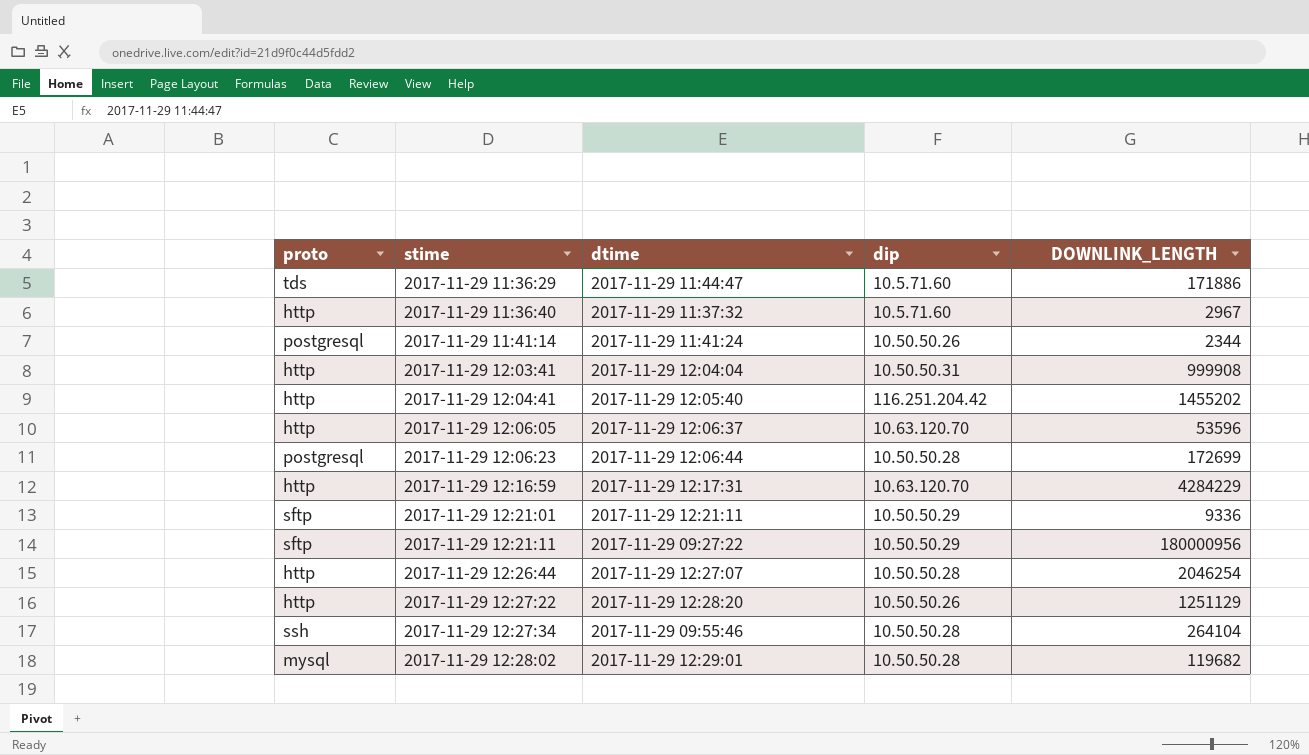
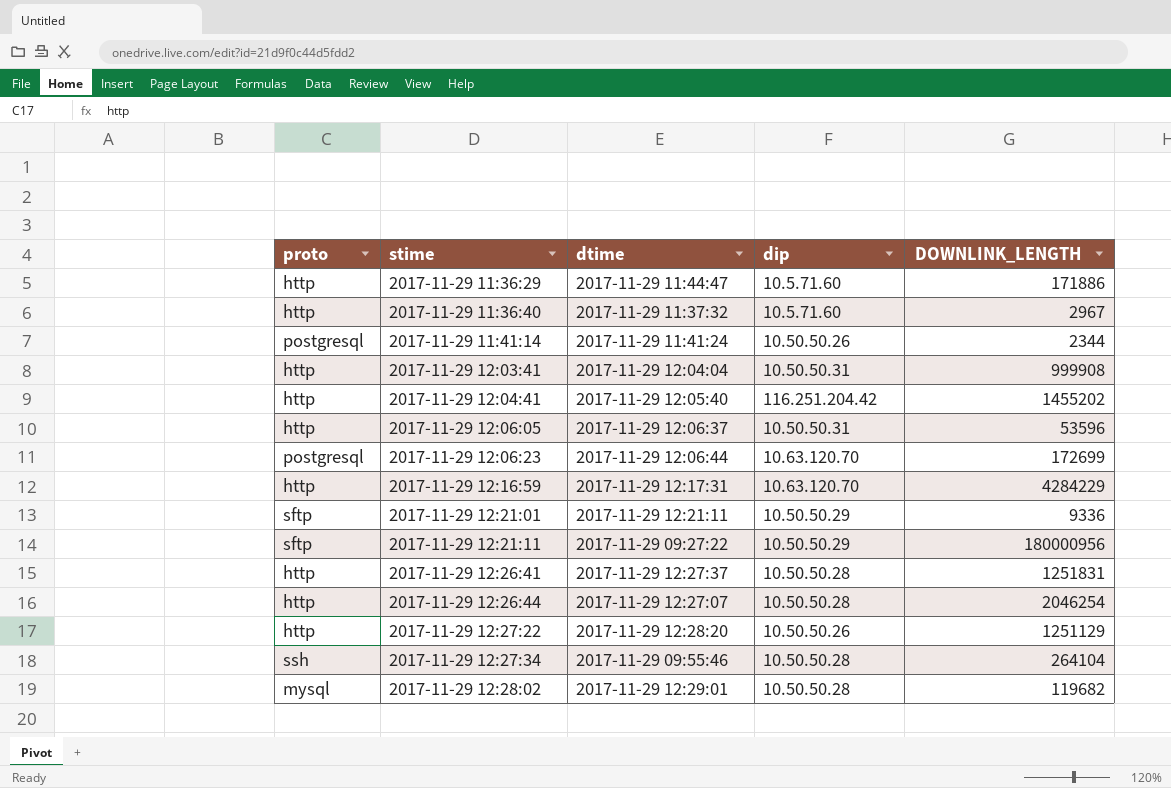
2017-11-29 11:36:29 | proto: tds -> http
2017-11-29 12:06:05 | dip: 10.63.120.70 -> 10.50.50.31
2017-11-29 12:06:23 | dip: 10.50.50.28 -> 10.63.120.70
row 2017-11-29 12:26:41: none -> http | 2017-11-29 12:27:37 | 10.50.50.28 | 1251831

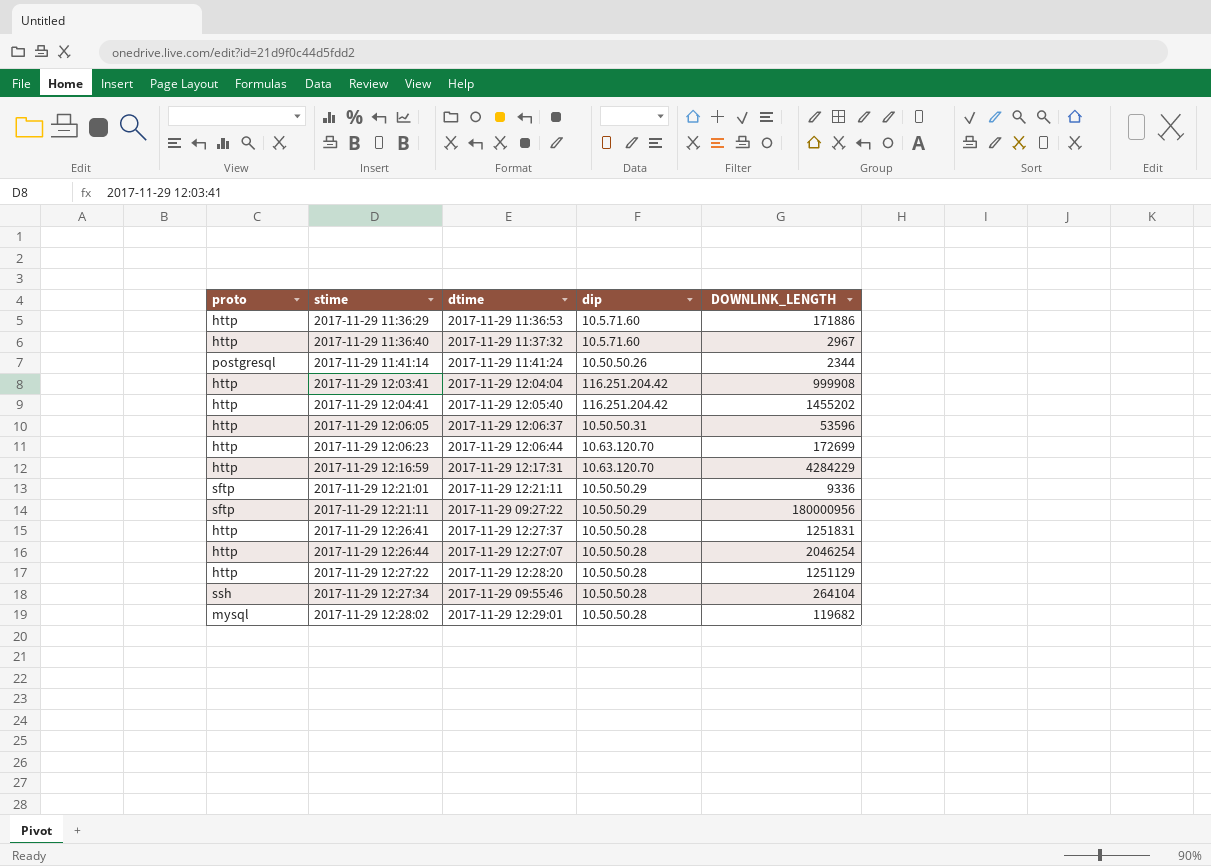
2017-11-29 11:36:29 | dtime: 2017-11-29 11:44:47 -> 2017-11-29 11:36:53
2017-11-29 12:03:41 | dip: 10.50.50.31 -> 116.251.204.42
2017-11-29 12:06:23 | proto: postgresql -> http
2017-11-29 12:27:22 | dip: 10.50.50.26 -> 10.50.50.28

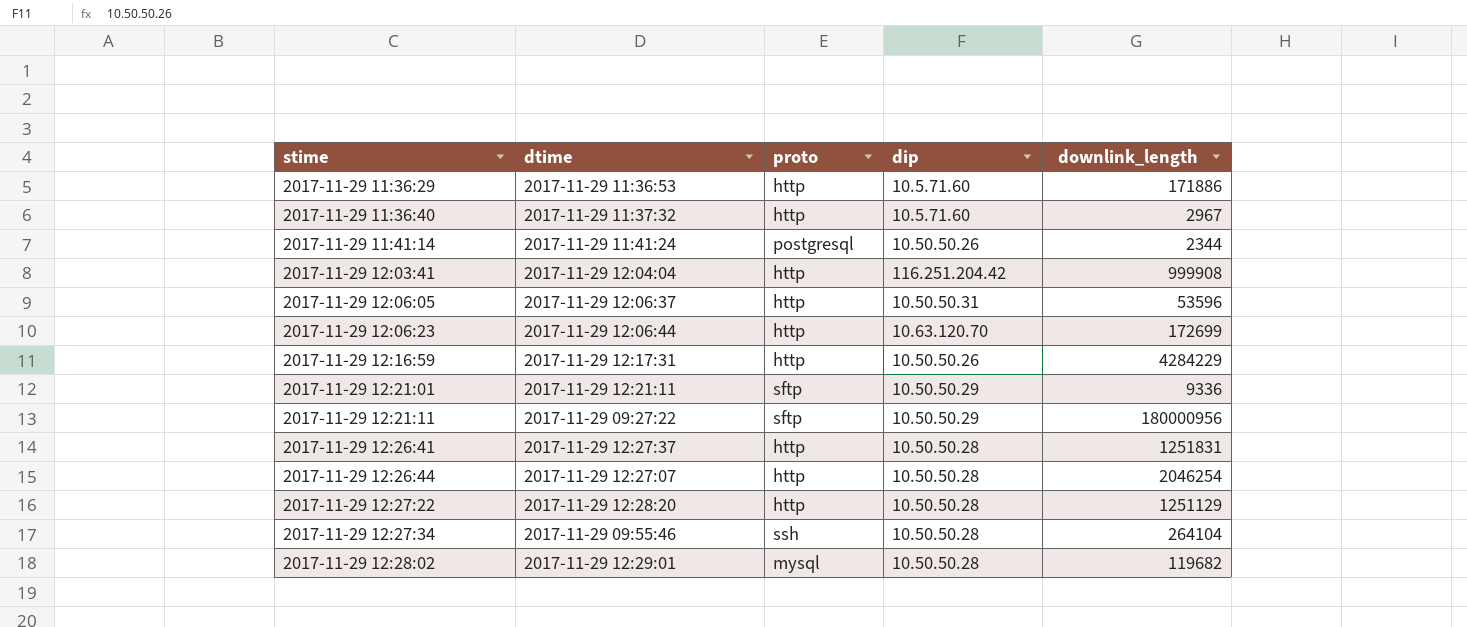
column proto | position: 1 -> 3
column name: DOWNLINK_LENGTH -> downlink_length
row 2017-11-29 12:04:41: http | 2017-11-29 12:05:40 | 116.251.204.42 | 1455202 -> none
2017-11-29 12:16:59 | dip: 10.63.120.70 -> 10.50.50.26

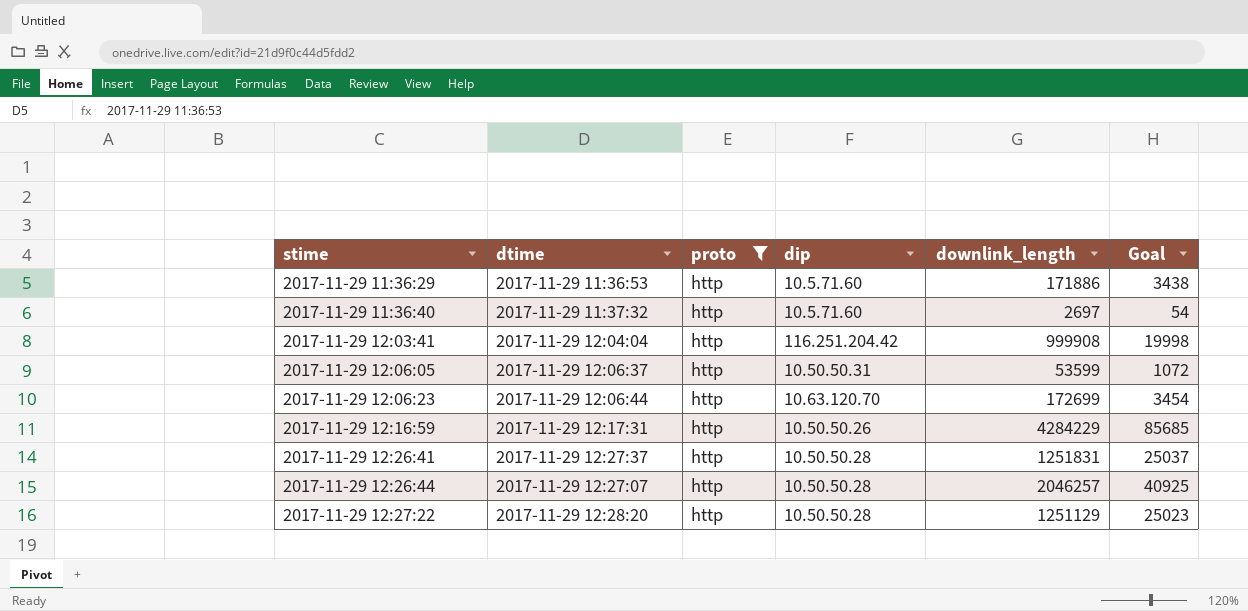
filter: none -> proto = http
column Goal | formula: none -> [downlink_length] * 0.02
2017-11-29 11:36:40 | downlink_length: 2967 -> 2697
2017-11-29 12:06:05 | downlink_length: 53596 -> 53599
2017-11-29 12:26:44 | downlink_length: 2046254 -> 2046257

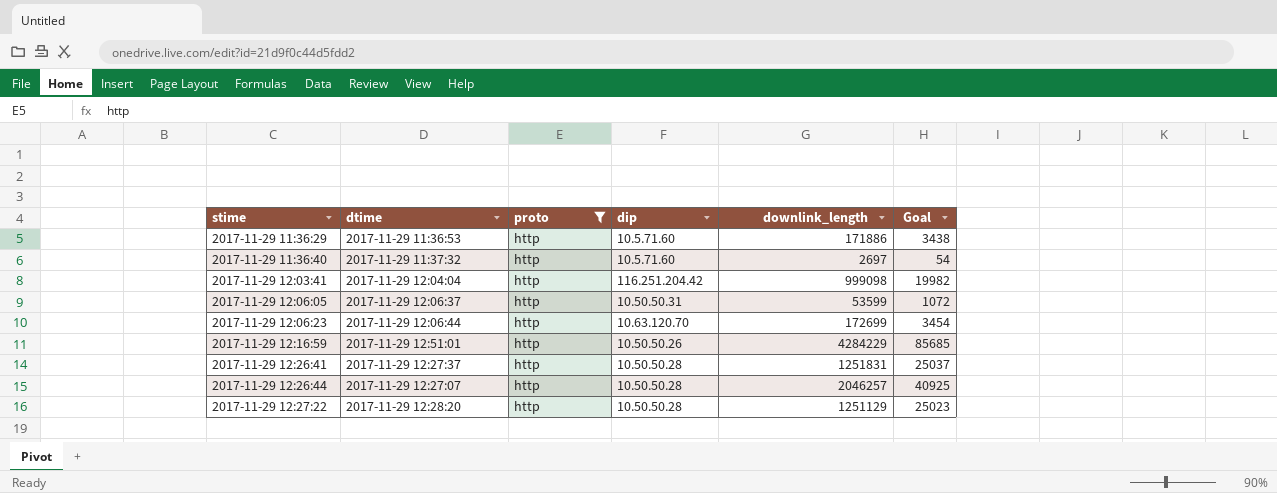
2017-11-29 12:03:41 | downlink_length: 999908 -> 999098
2017-11-29 12:03:41 | Goal: 19998 -> 19982
2017-11-29 12:16:59 | dtime: 2017-11-29 12:17:31 -> 2017-11-29 12:51:01

